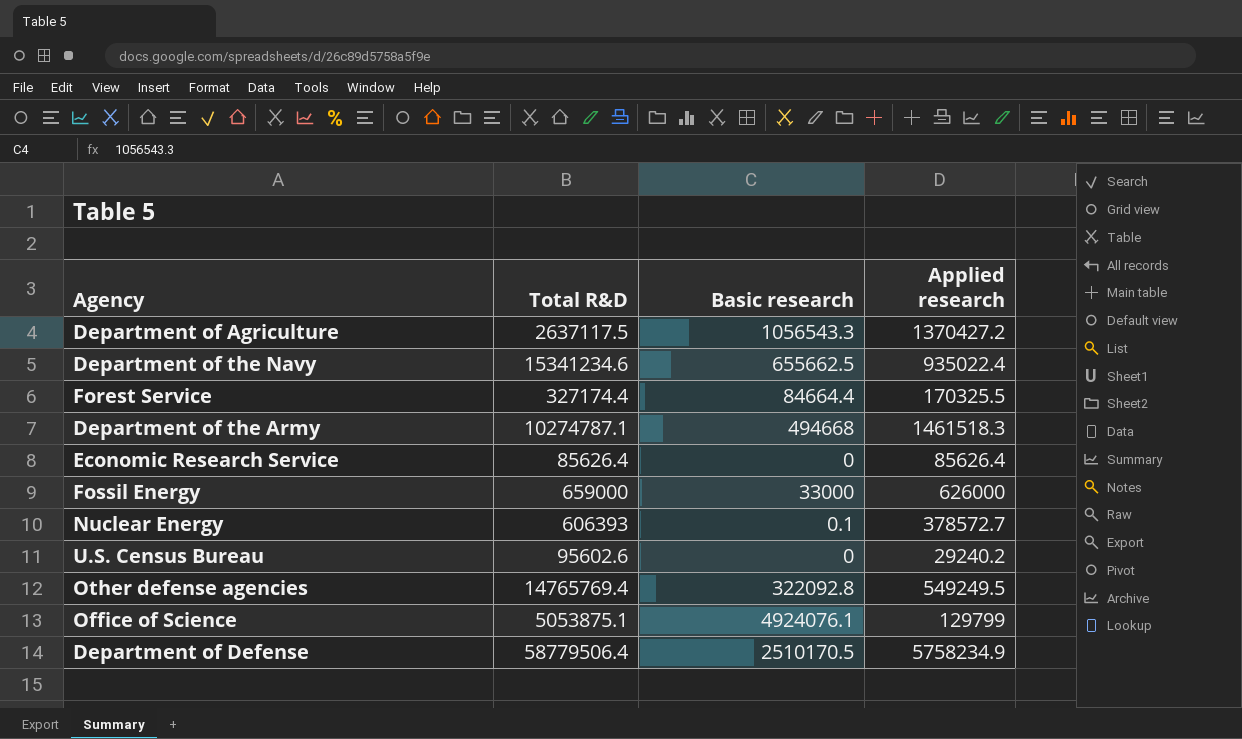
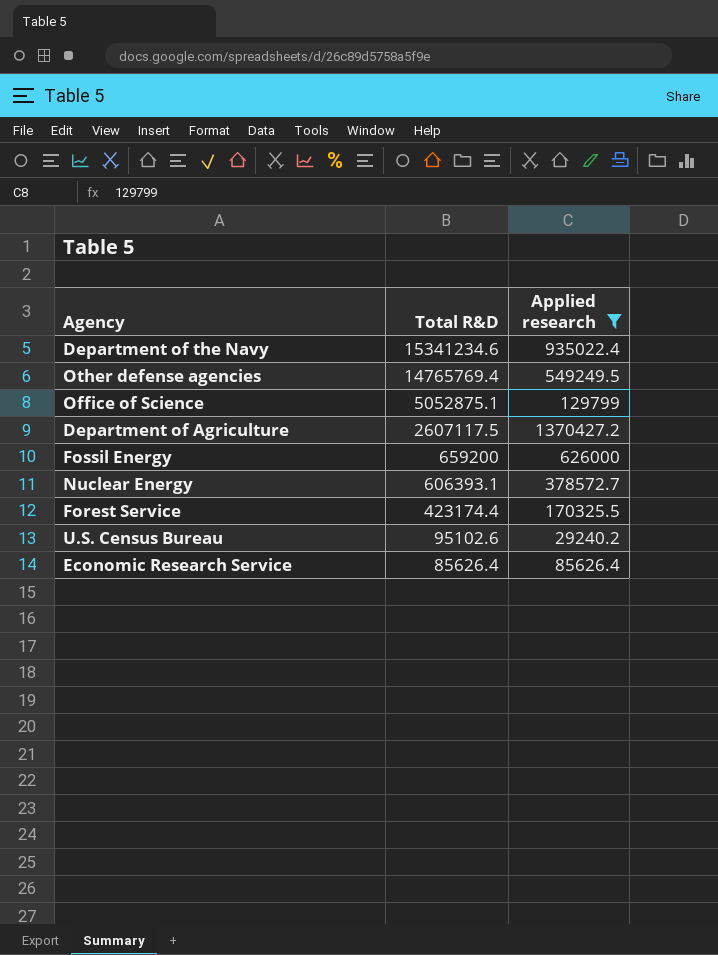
filter: none -> Applied research <= 1370427.2
row order: none -> Total R&D descending
column Basic research | position: 3 -> none
Office of Science | Total R&D: 5053875.1 -> 5052875.1
Department of Agriculture | Total R&D: 2637117.5 -> 2607117.5
Fossil Energy | Total R&D: 659000 -> 659200
Nuclear Energy | Total R&D: 606393 -> 606393.1
Forest Service | Total R&D: 327174.4 -> 423174.4
U.S. Census Bureau | Total R&D: 95602.6 -> 95102.6

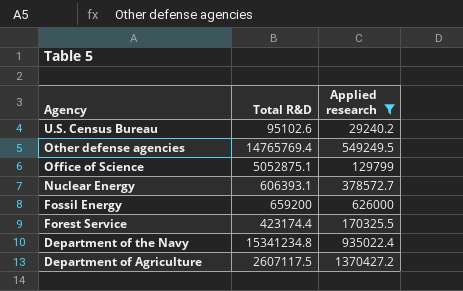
row order: Total R&D descending -> Agency descending
row Economic Research Service: 85626.4 | 85626.4 -> none
Department of the Navy | Total R&D: 15341234.6 -> 15341234.8

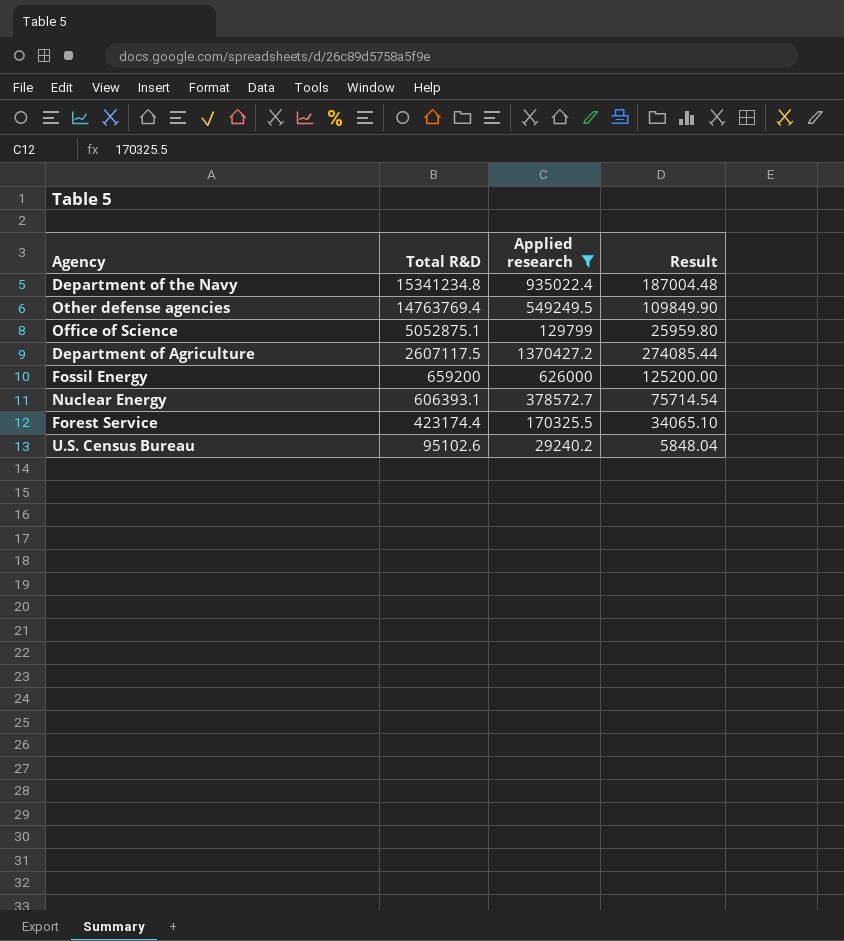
row order: Agency descending -> Total R&D descending
column Result | formula: none -> [Applied research] * 0.2
Other defense agencies | Total R&D: 14765769.4 -> 14763769.4

